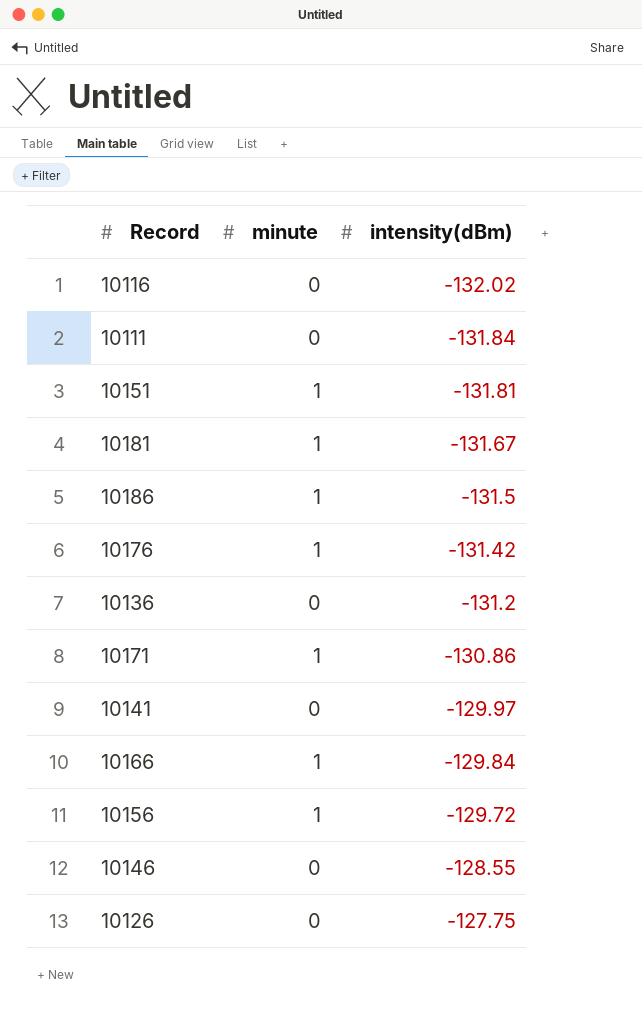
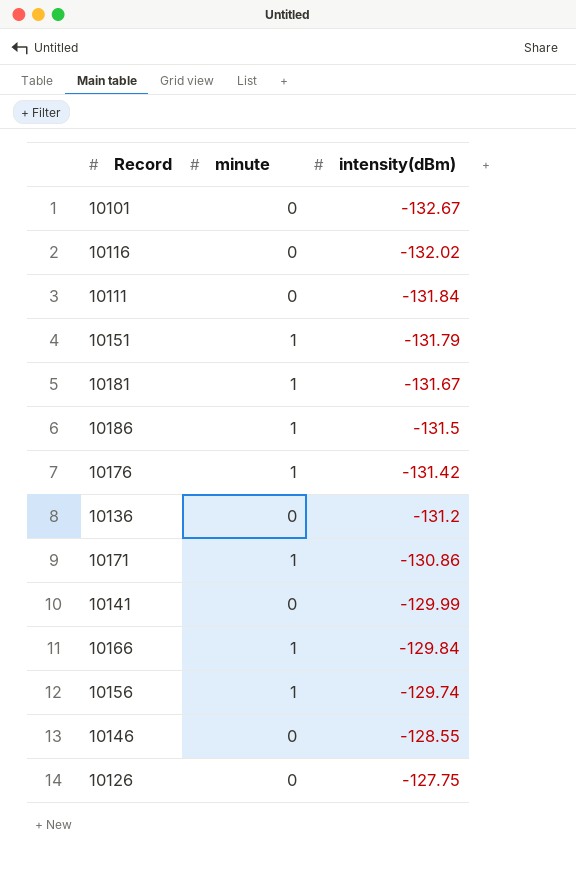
row 10101: none -> 0 | -132.67
10151 | intensity(dBm): -131.81 -> -131.79
10141 | intensity(dBm): -129.97 -> -129.99
10156 | intensity(dBm): -129.72 -> -129.74

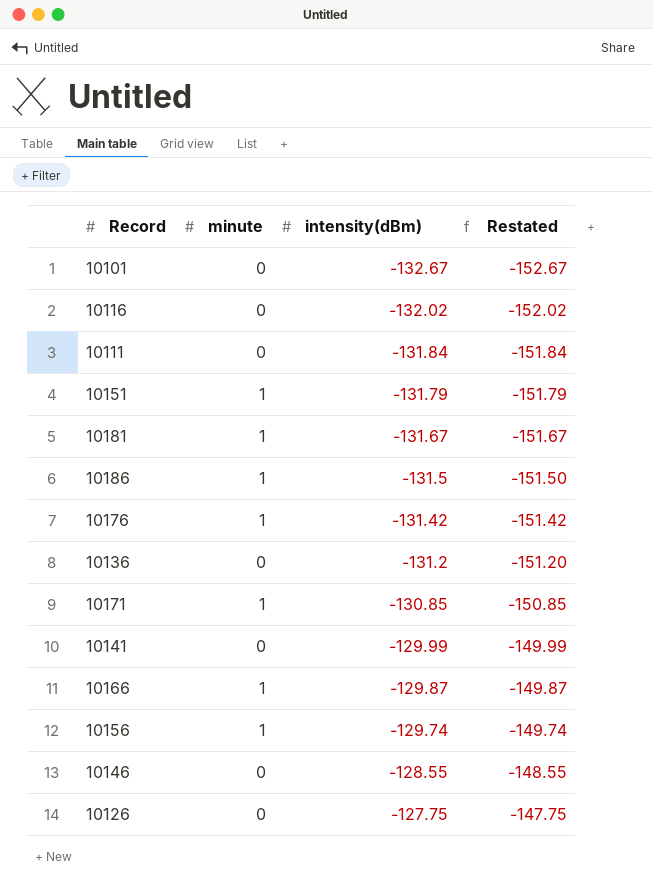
column Restated | formula: none -> [intensity(dBm)] - 20
10171 | intensity(dBm): -130.86 -> -130.85
10166 | intensity(dBm): -129.84 -> -129.87

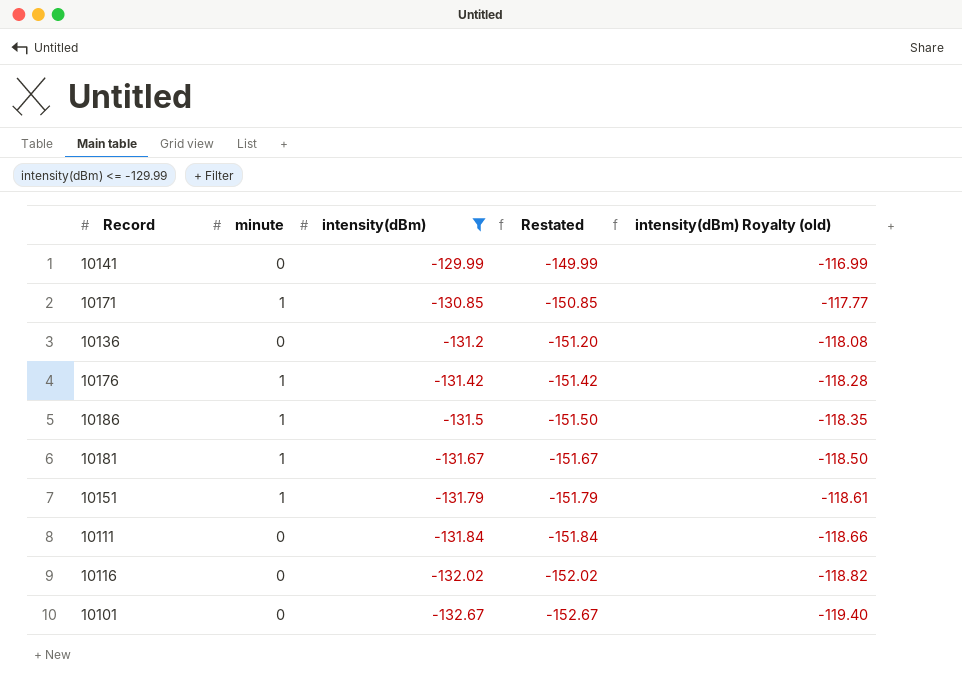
filter: none -> intensity(dBm) <= -129.99
row order: intensity(dBm) ascending -> intensity(dBm) descending
column intensity(dBm) Royalty (old) | formula: none -> [intensity(dBm)] * 0.9

